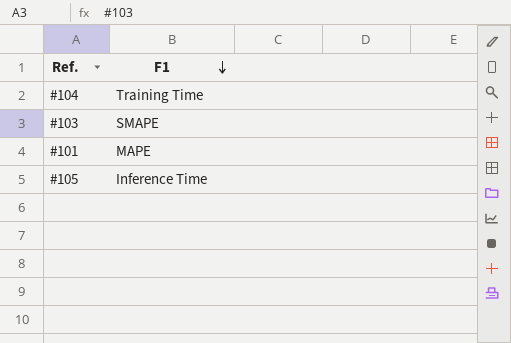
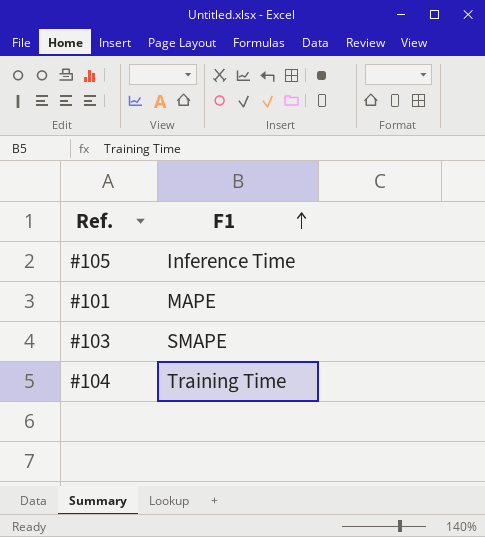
row order: F1 descending -> F1 ascending

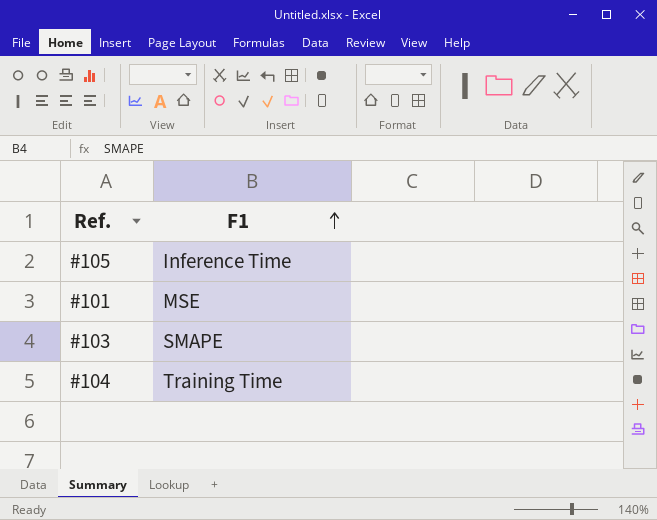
#101 | F1: MAPE -> MSE

